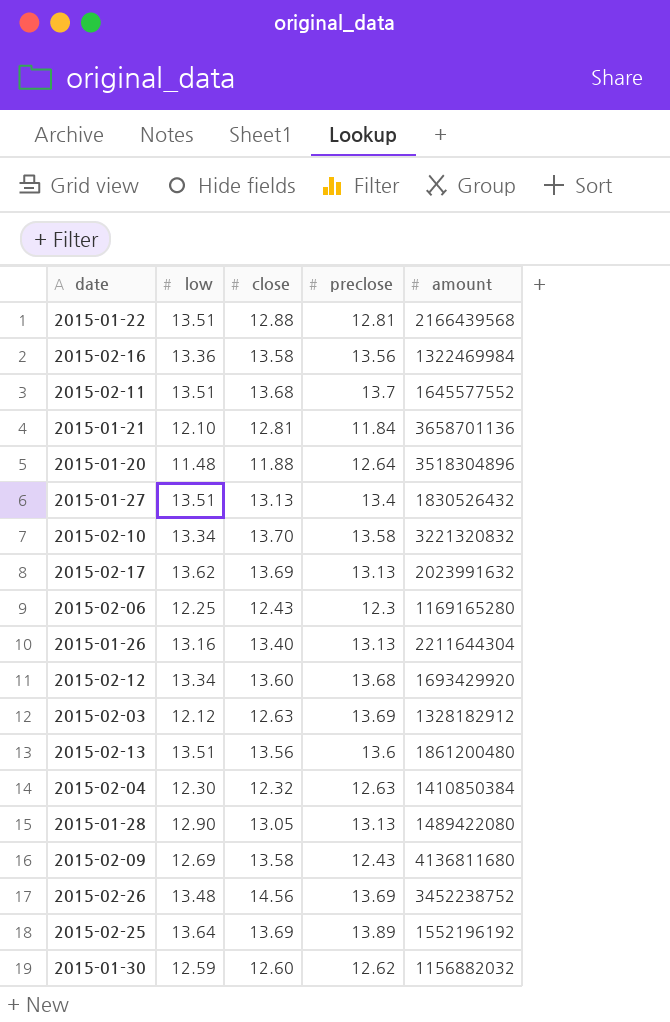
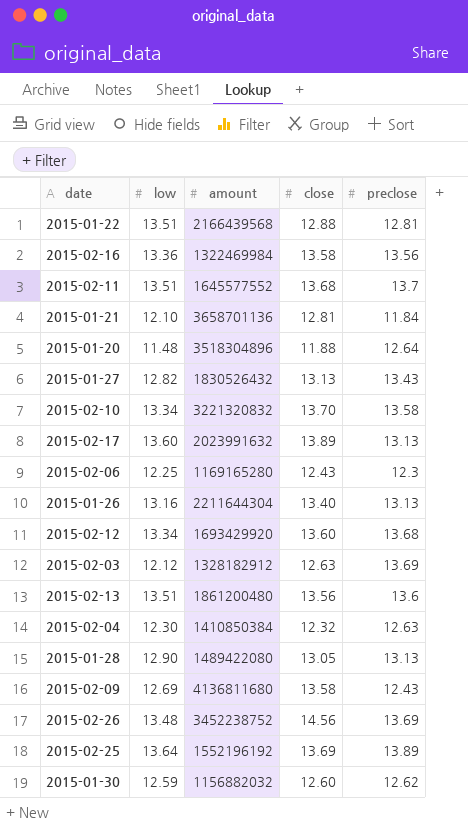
column amount | position: 5 -> 3
2015-01-27 | low: 13.51 -> 12.82
2015-01-27 | preclose: 13.4 -> 13.43
2015-02-17 | low: 13.62 -> 13.60
2015-02-17 | close: 13.69 -> 13.89

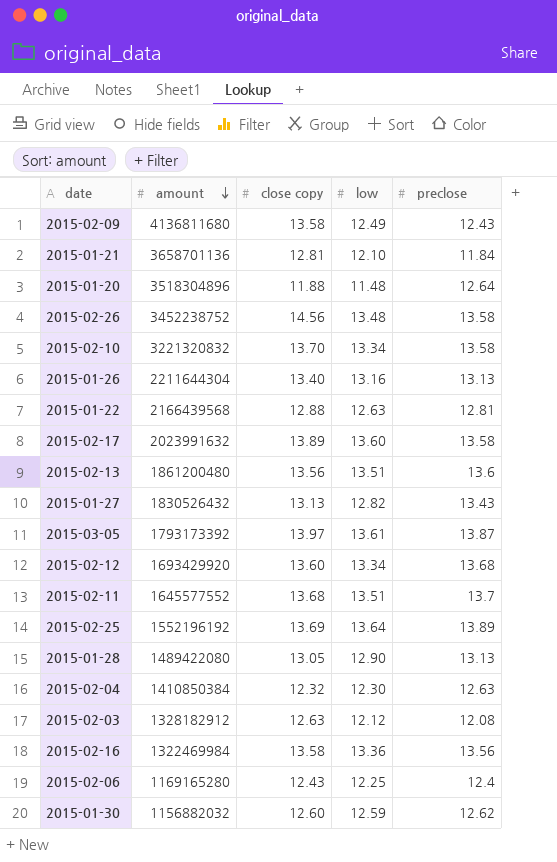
row order: none -> amount descending
column name: close -> close copy
column low | position: 2 -> 4
2015-02-09 | low: 12.69 -> 12.49
2015-02-26 | preclose: 13.69 -> 13.58
2015-01-22 | low: 13.51 -> 12.63
2015-02-17 | preclose: 13.13 -> 13.58
row 2015-03-05: none -> 1793173392 | 13.97 | 13.61 | 13.87
2015-02-03 | preclose: 13.69 -> 12.08
2015-02-06 | preclose: 12.3 -> 12.4

